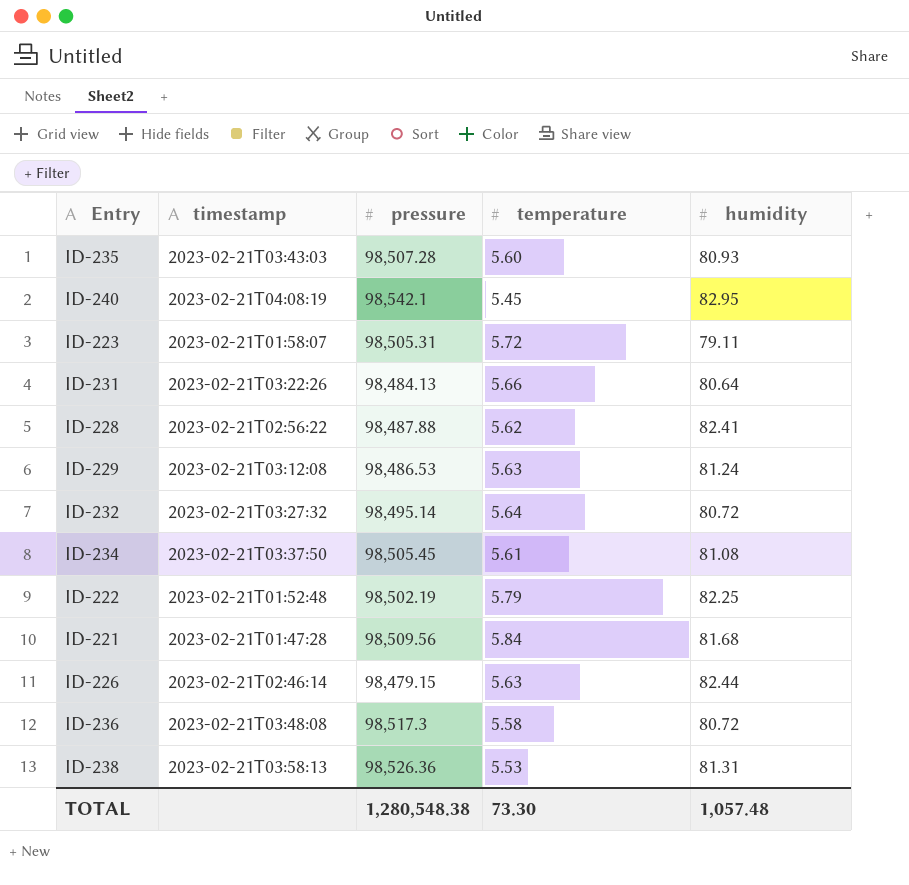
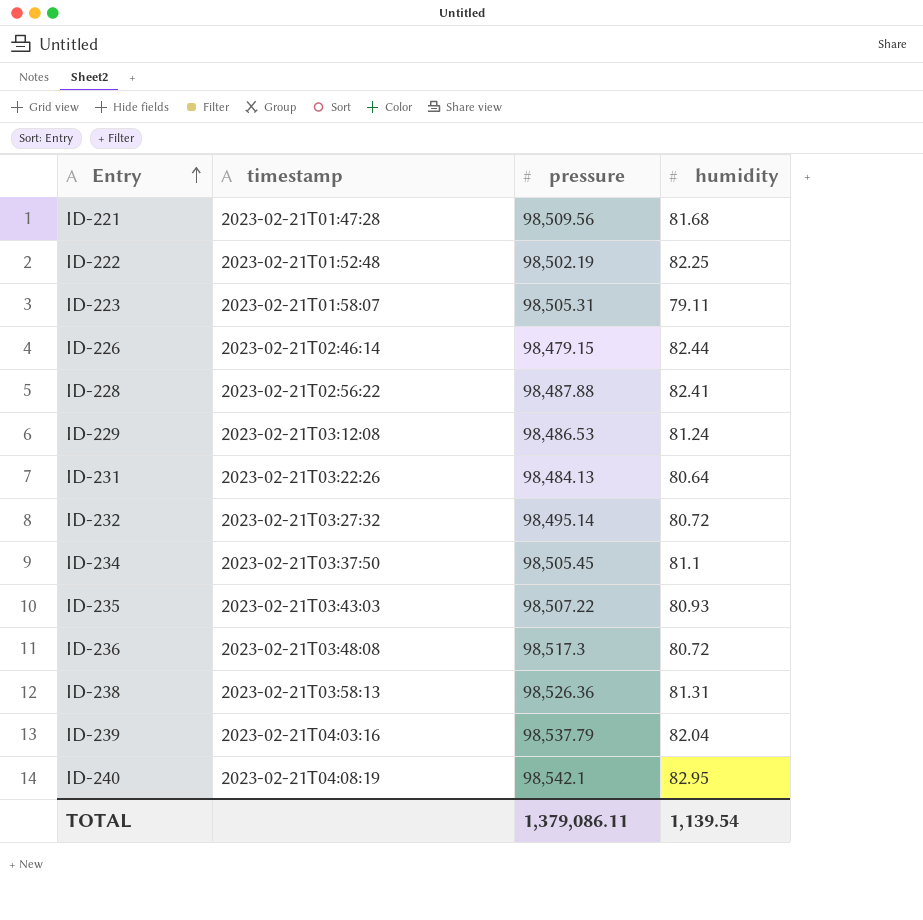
row order: none -> Entry ascending
column temperature | position: 4 -> none
ID-234 | humidity: 81.08 -> 81.1
ID-235 | pressure: 98,507.28 -> 98,507.22
row ID-239: none -> 2023-02-21T04:03:16 | 98,537.79 | 82.04
TOTAL | pressure: 1,280,548.38 -> 1,379,086.11
TOTAL | humidity: 1,057.48 -> 1,139.54

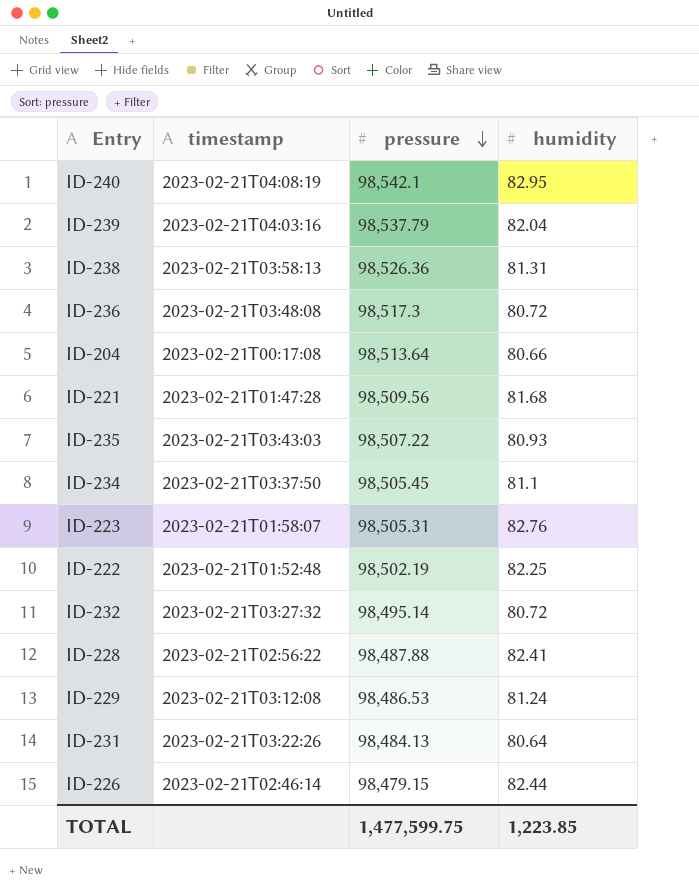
row order: Entry ascending -> pressure descending
row ID-204: none -> 2023-02-21T00:17:08 | 98,513.64 | 80.66
ID-223 | humidity: 79.11 -> 82.76
TOTAL | pressure: 1,379,086.11 -> 1,477,599.75
TOTAL | humidity: 1,139.54 -> 1,223.85

